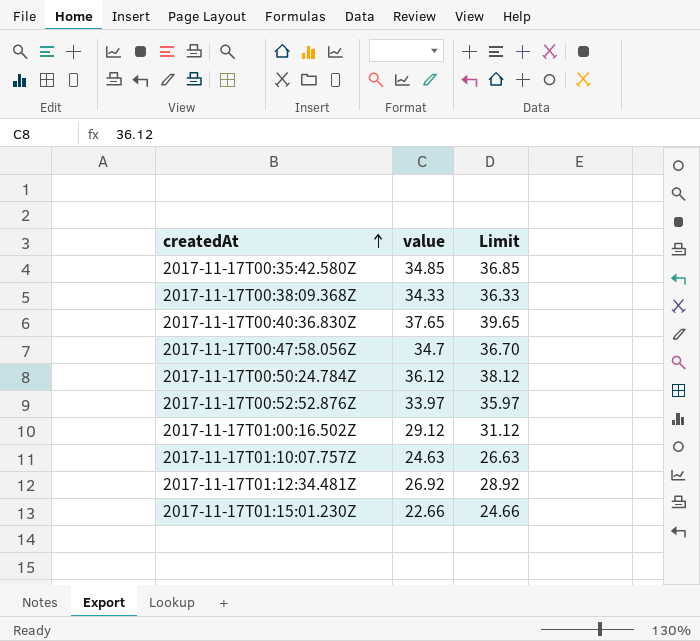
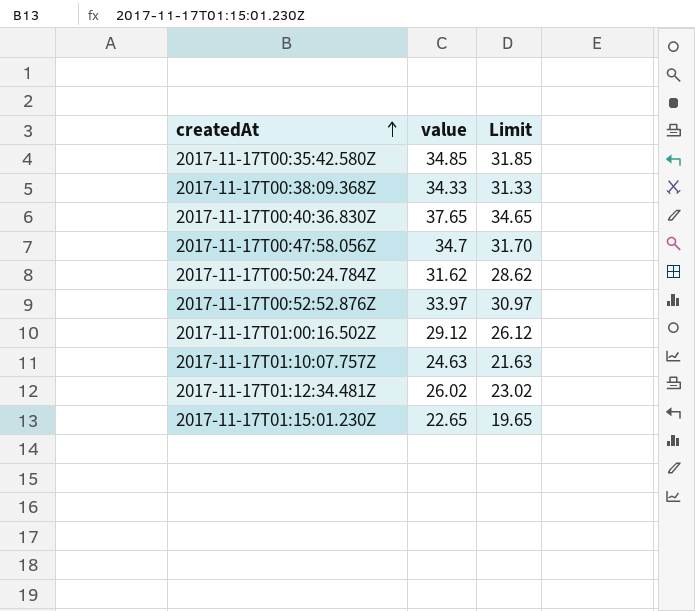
column Limit | formula: [value] + 2 -> [value] - 3
2017-11-17T00:50:24.784Z | value: 36.12 -> 31.62
2017-11-17T01:12:34.481Z | value: 26.92 -> 26.02
2017-11-17T01:15:01.230Z | value: 22.66 -> 22.65

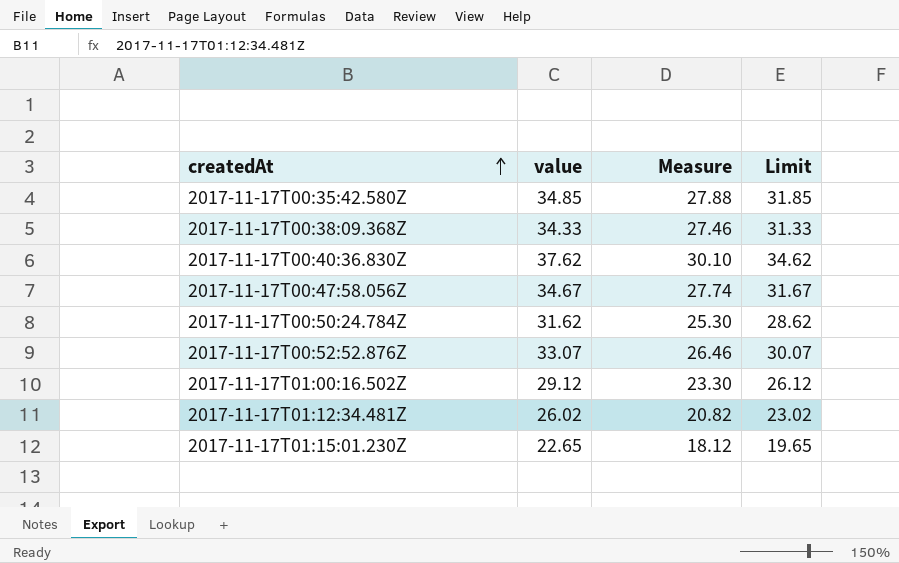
column Measure | formula: none -> [value] * 0.8
row 2017-11-17T01:10:07.757Z: 24.63 | 21.63 -> none
2017-11-17T00:40:36.830Z | value: 37.65 -> 37.62
2017-11-17T00:40:36.830Z | Limit: 34.65 -> 34.62
2017-11-17T00:47:58.056Z | value: 34.7 -> 34.67
2017-11-17T00:47:58.056Z | Limit: 31.70 -> 31.67
2017-11-17T00:52:52.876Z | value: 33.97 -> 33.07
2017-11-17T00:52:52.876Z | Limit: 30.97 -> 30.07

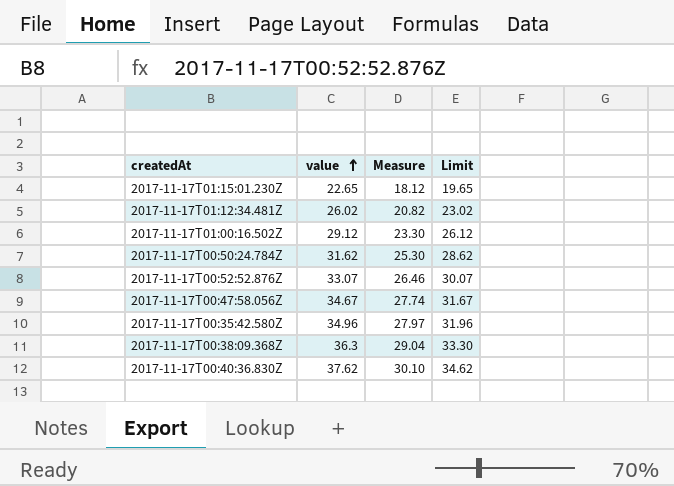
row order: createdAt ascending -> value ascending
2017-11-17T00:35:42.580Z | value: 34.85 -> 34.96
2017-11-17T00:35:42.580Z | Measure: 27.88 -> 27.97
2017-11-17T00:35:42.580Z | Limit: 31.85 -> 31.96
2017-11-17T00:38:09.368Z | value: 34.33 -> 36.3
2017-11-17T00:38:09.368Z | Measure: 27.46 -> 29.04
2017-11-17T00:38:09.368Z | Limit: 31.33 -> 33.30

